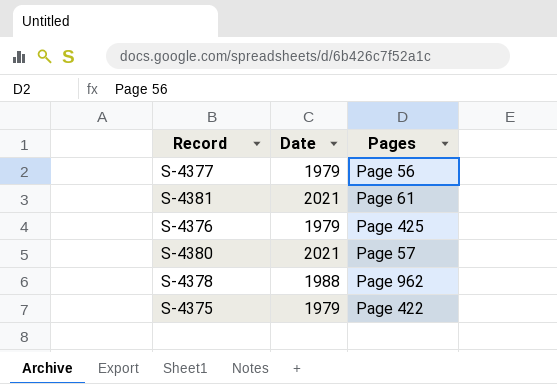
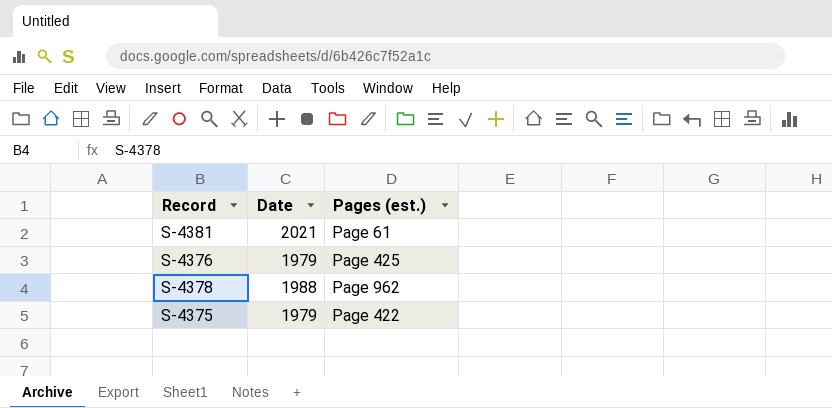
column name: Pages -> Pages (est.)
row S-4377: 1979 | Page 56 -> none
row S-4380: 2021 | Page 57 -> none

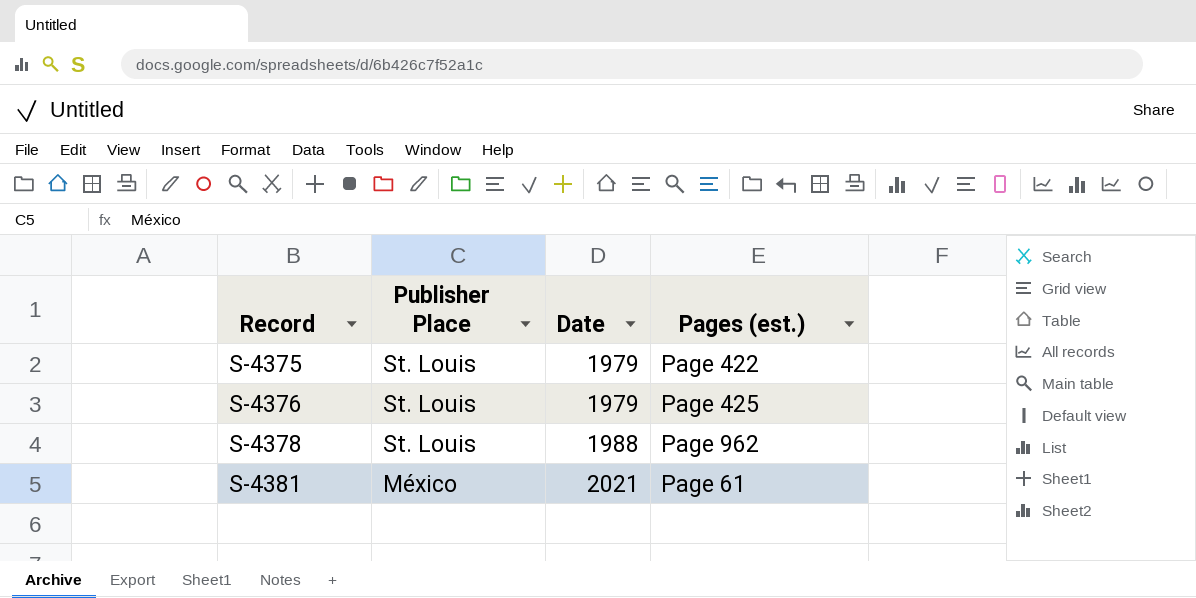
row order: none -> Record ascending
column Publisher Place | position: none -> 2

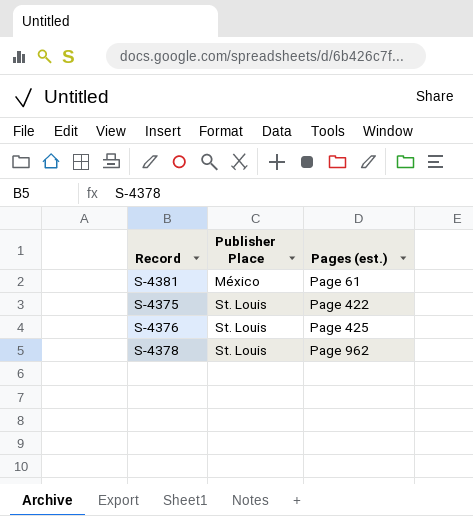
row order: Record ascending -> Publisher Place ascending
column Date | position: 3 -> none

